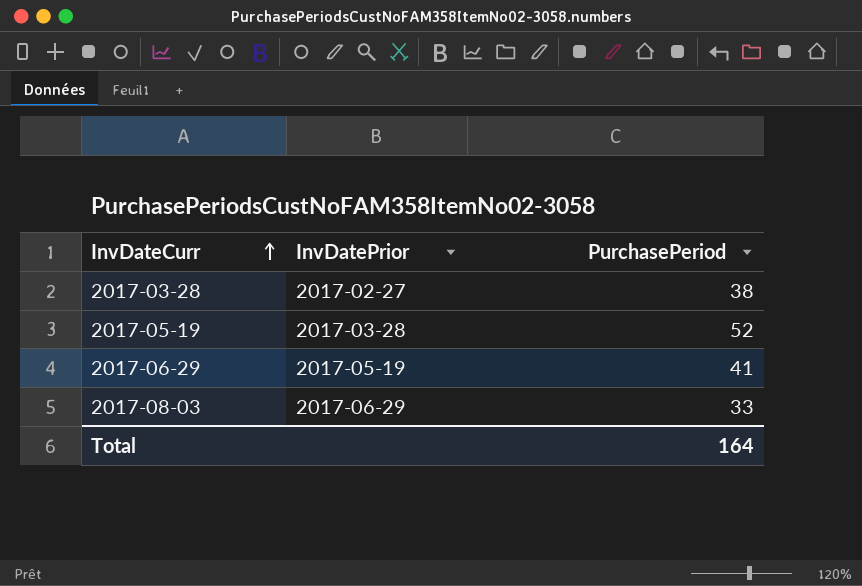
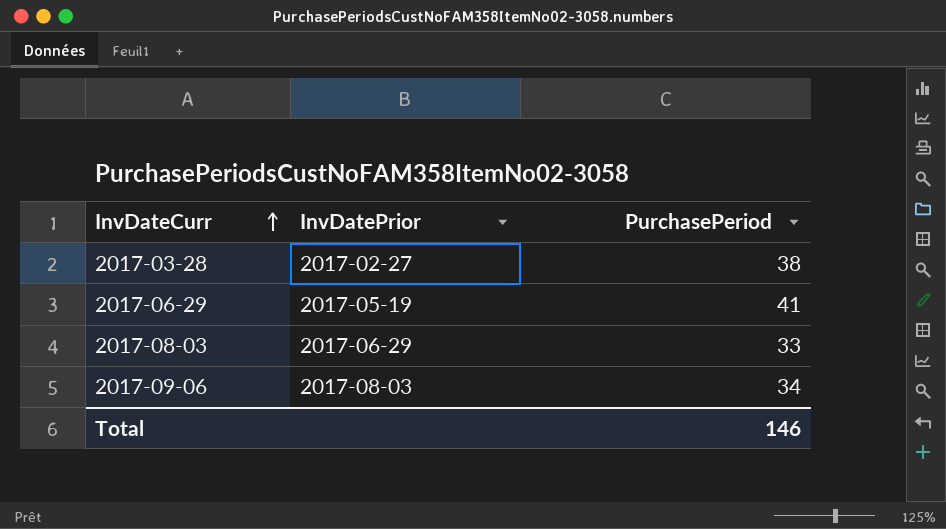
row 2017-05-19: 2017-03-28 | 52 -> none
row 2017-09-06: none -> 2017-08-03 | 34
Total | PurchasePeriod: 164 -> 146

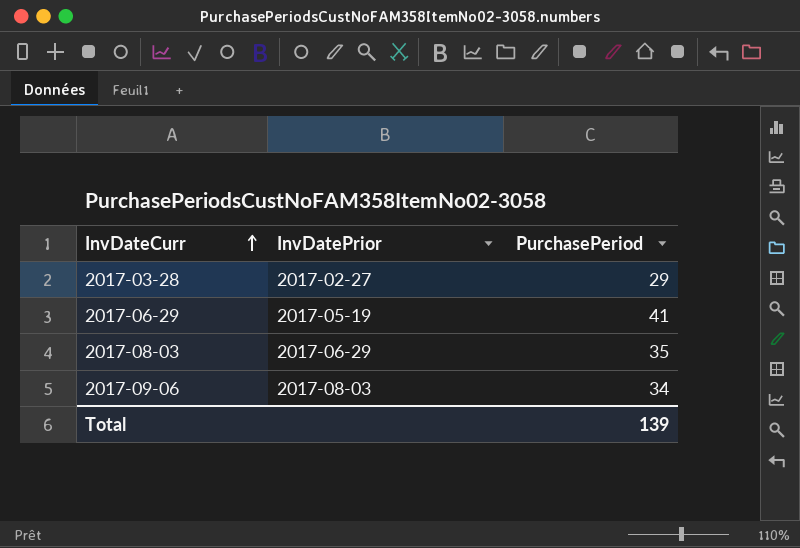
2017-03-28 | PurchasePeriod: 38 -> 29
2017-08-03 | PurchasePeriod: 33 -> 35
Total | PurchasePeriod: 146 -> 139

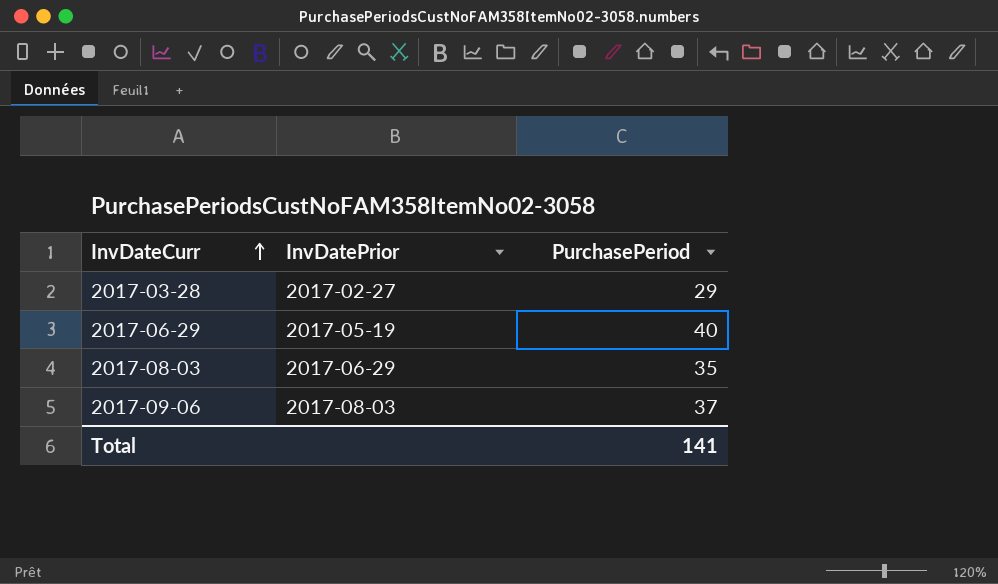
2017-06-29 | PurchasePeriod: 41 -> 40
2017-09-06 | PurchasePeriod: 34 -> 37
Total | PurchasePeriod: 139 -> 141

